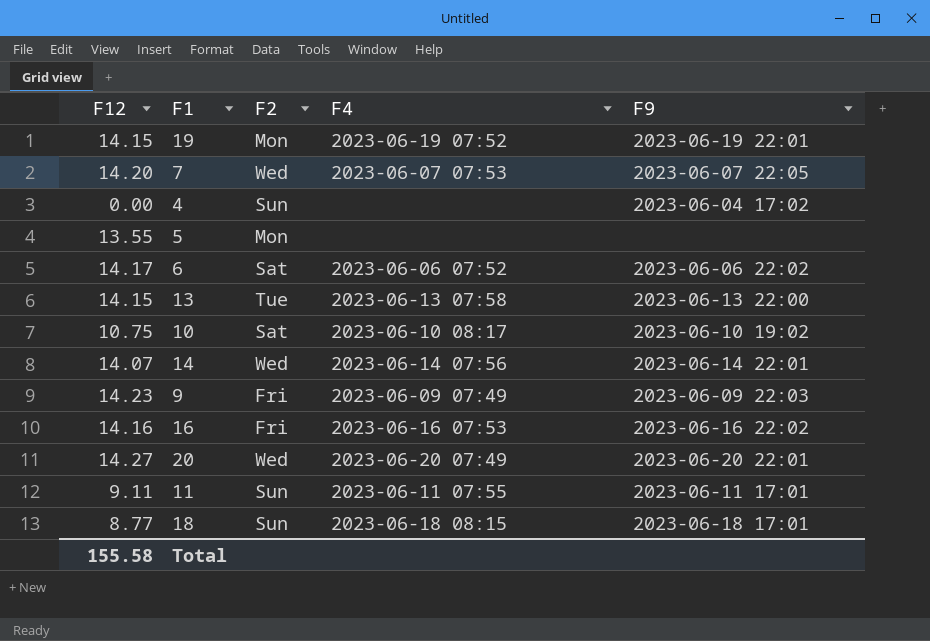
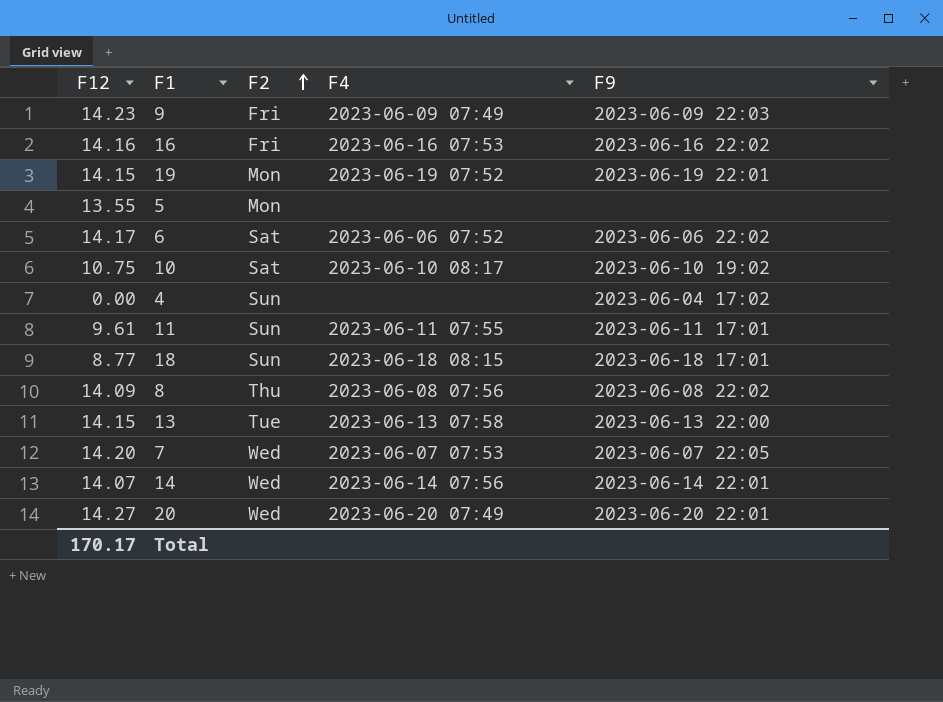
row order: none -> F2 ascending
11 | F12: 9.11 -> 9.61
row 8: none -> 14.09 | Thu | 2023-06-08 07:56 | 2023-06-08 22:02
Total | F12: 155.58 -> 170.17

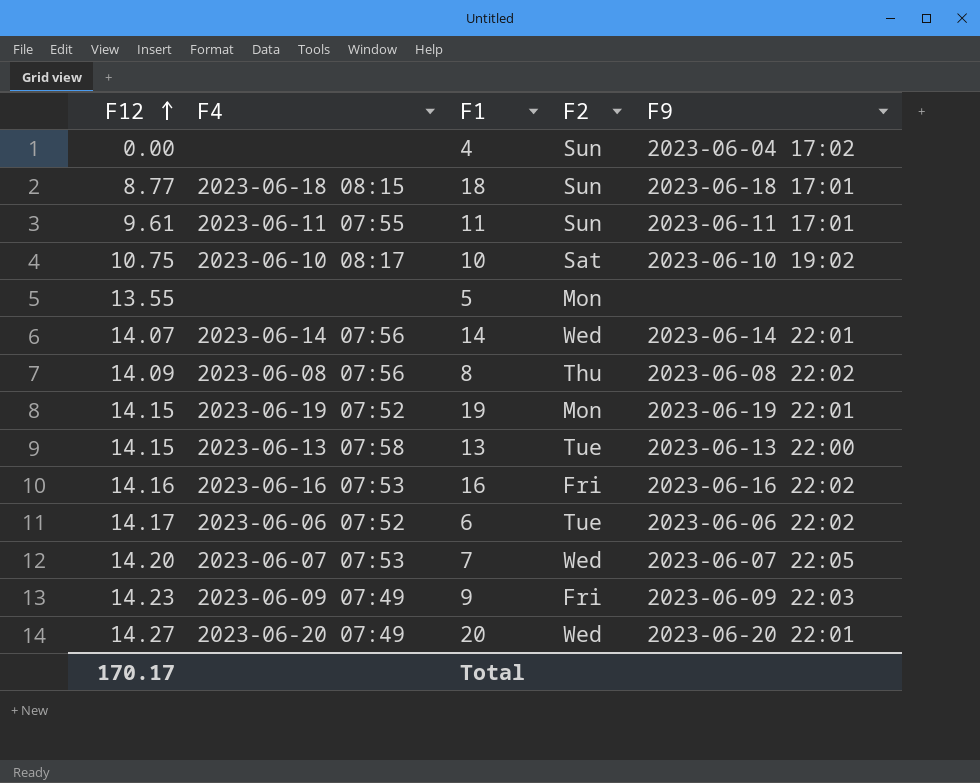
row order: F2 ascending -> F12 ascending
column F4 | position: 4 -> 2
6 | F2: Sat -> Tue

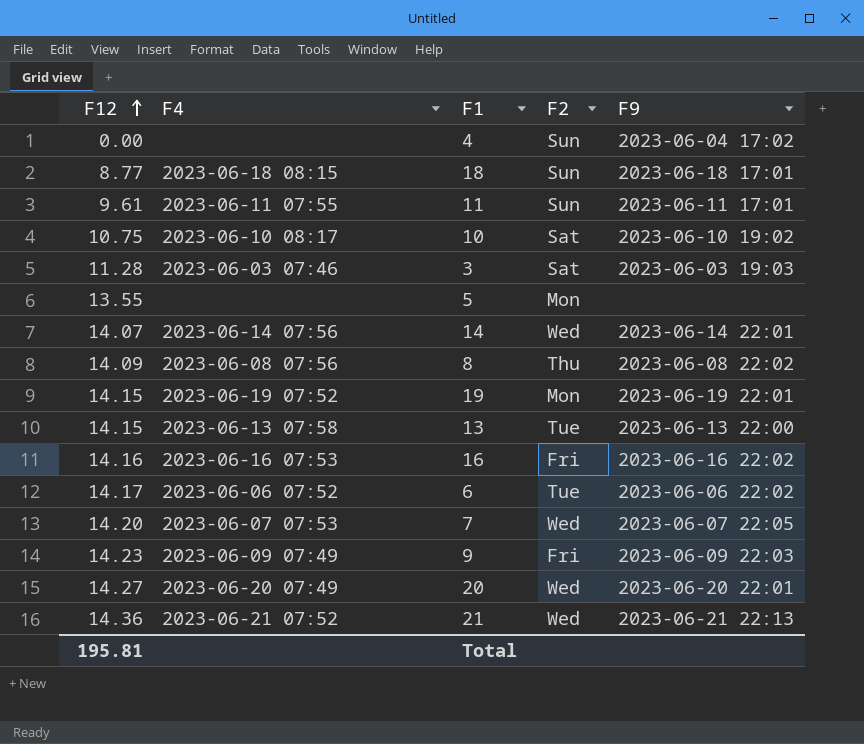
row 3: none -> 11.28 | 2023-06-03 07:46 | Sat | 2023-06-03 19:03
row 21: none -> 14.36 | 2023-06-21 07:52 | Wed | 2023-06-21 22:13
Total | F12: 170.17 -> 195.81

